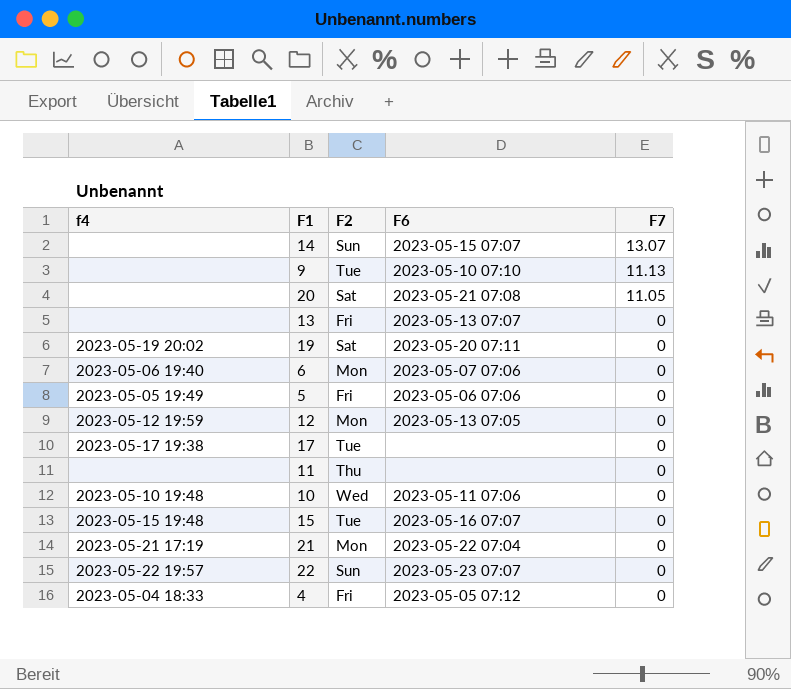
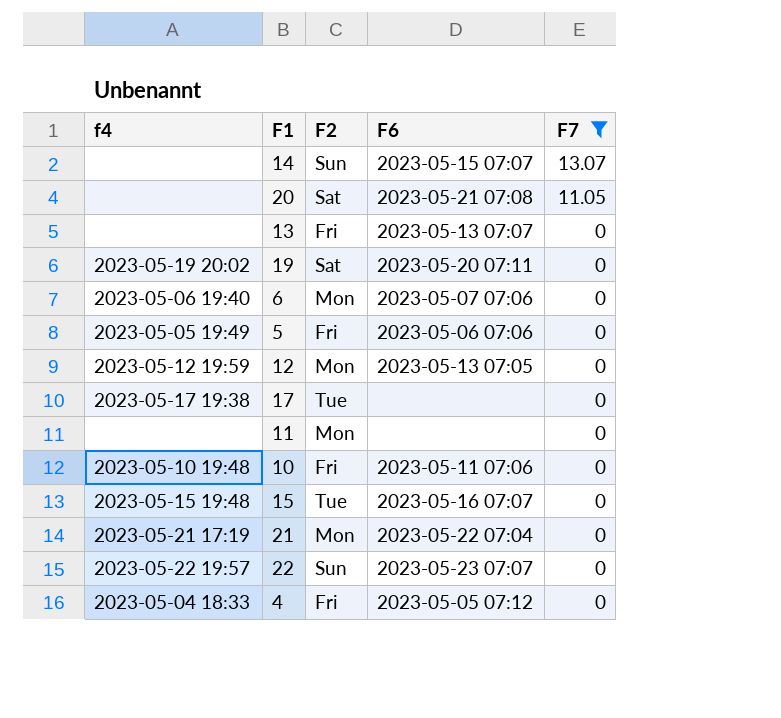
filter: none -> F7 != 11.13
11 | F2: Thu -> Mon
10 | F2: Wed -> Fri

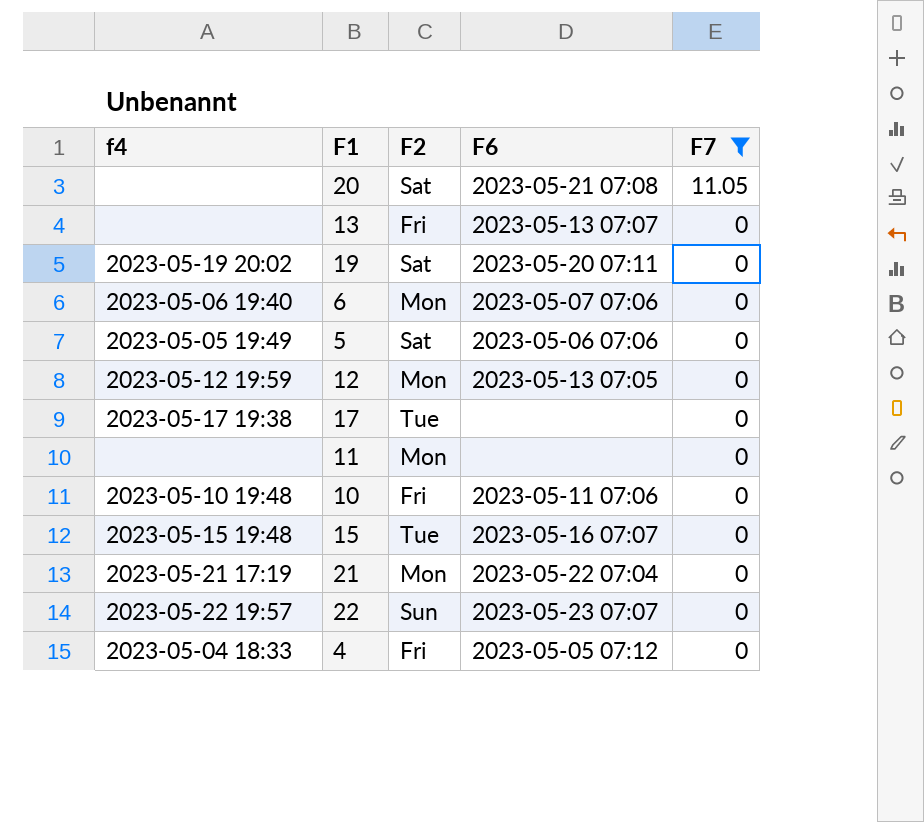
row 14: none | Sun | 2023-05-15 07:07 | 13.07 -> none
5 | F2: Fri -> Sat

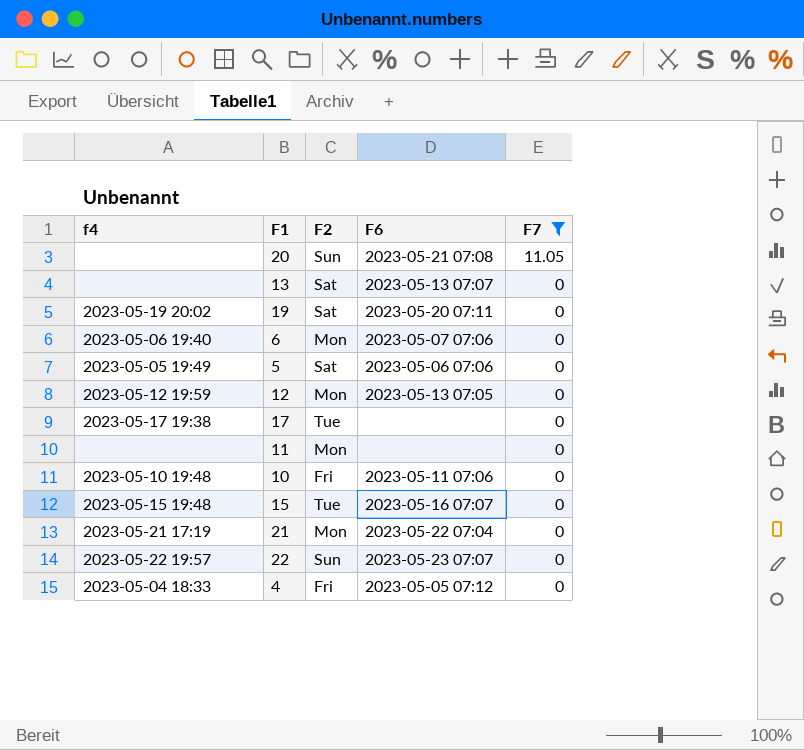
20 | F2: Sat -> Sun
13 | F2: Fri -> Sat

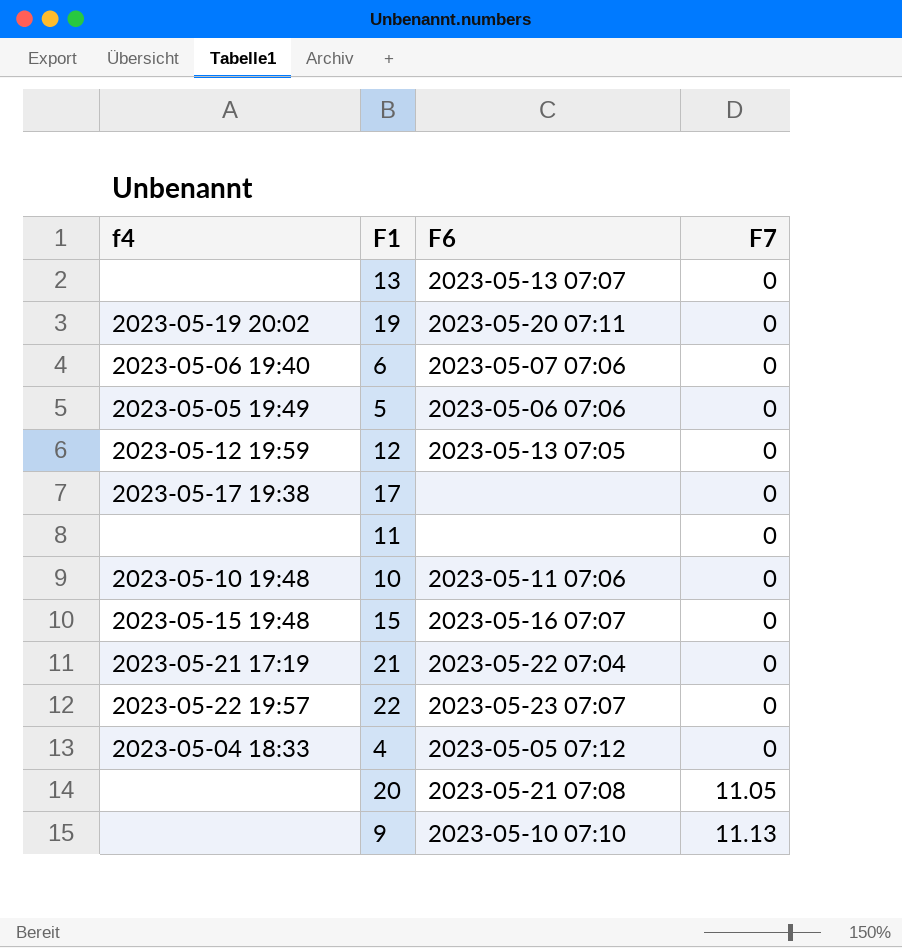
filter: F7 != 11.13 -> none
row order: F7 descending -> F7 ascending
column F2 | position: 3 -> none

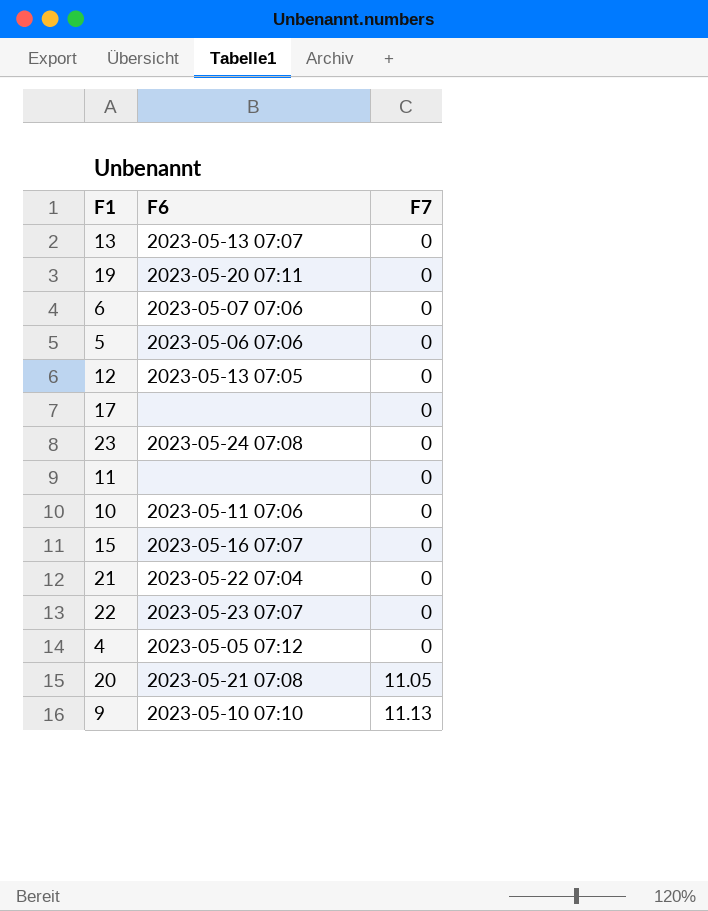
column f4 | position: 1 -> none
row 23: none -> 2023-05-24 07:08 | 0

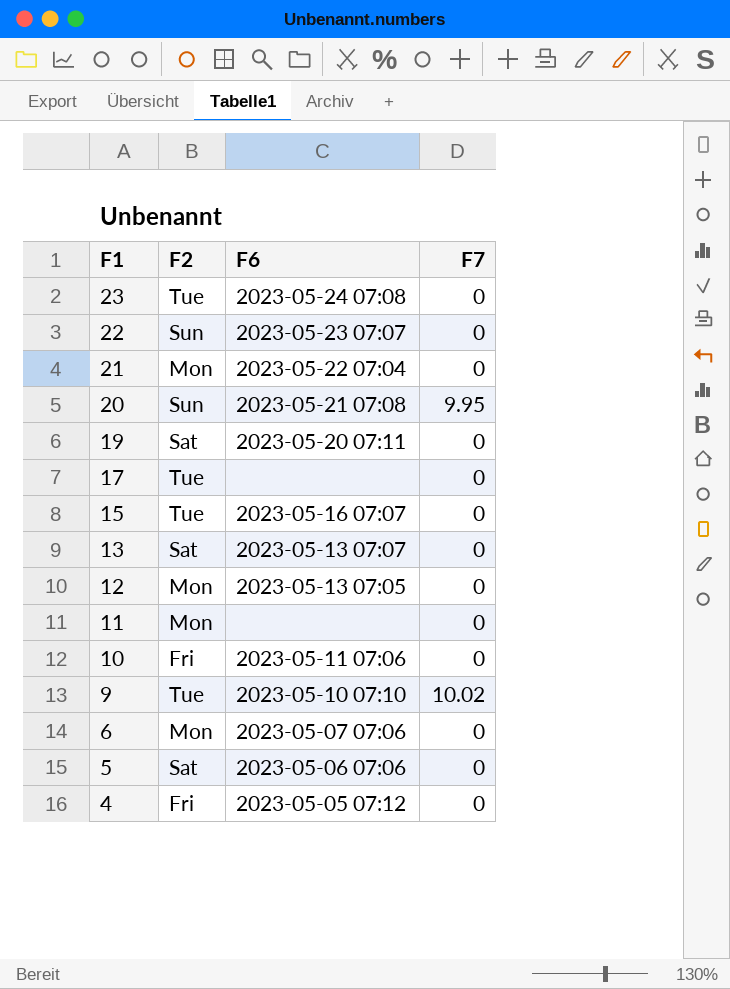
row order: F7 ascending -> F1 descending
column F2 | position: none -> 2
20 | F7: 11.05 -> 9.95
9 | F7: 11.13 -> 10.02

